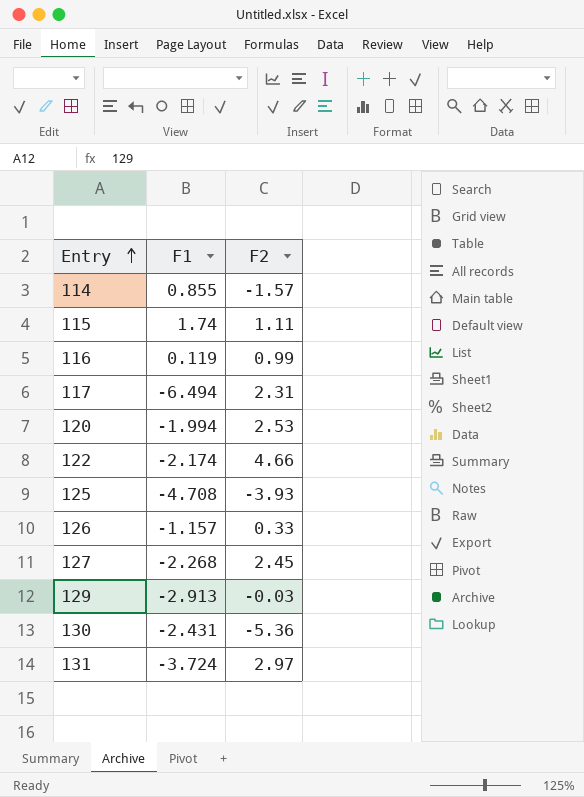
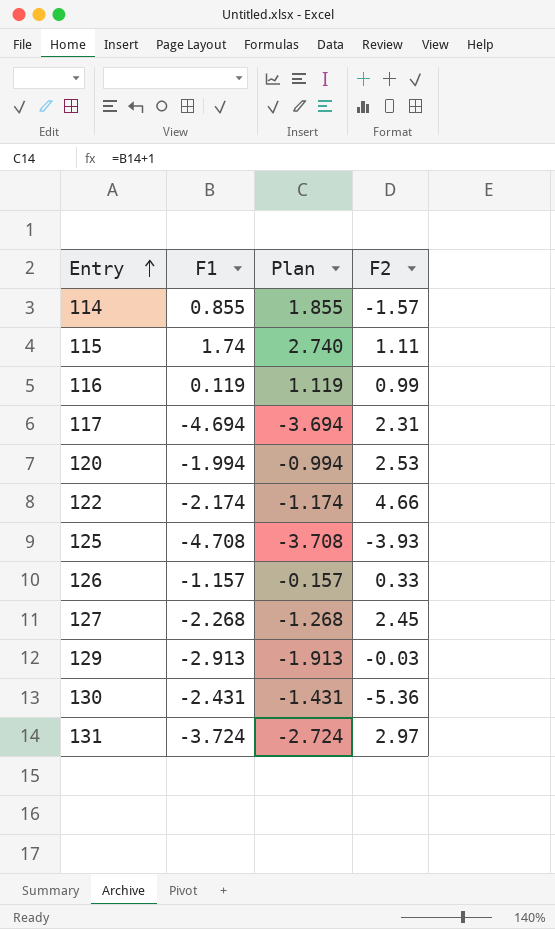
column Plan | formula: none -> [F1] + 1
117 | F1: -6.494 -> -4.694

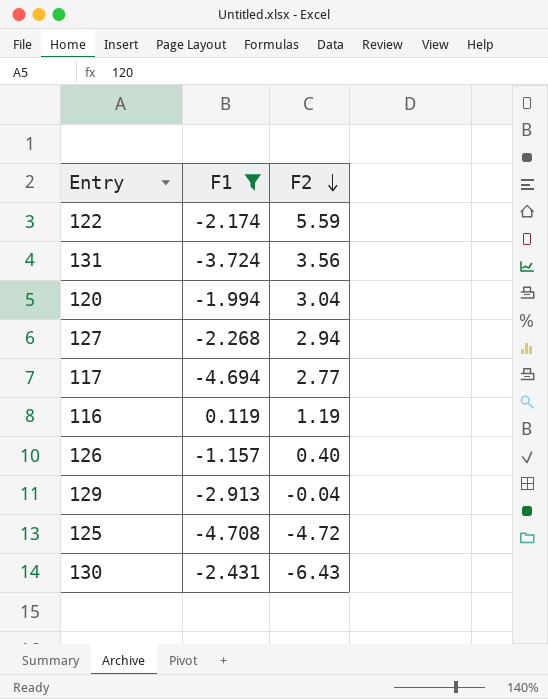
filter: none -> F1 <= 0.119
row order: Entry ascending -> F2 descending
column Plan | formula: [F1] + 1 -> none
122 | F2: 4.66 -> 5.59
131 | F2: 2.97 -> 3.56
120 | F2: 2.53 -> 3.04
127 | F2: 2.45 -> 2.94
117 | F2: 2.31 -> 2.77
116 | F2: 0.99 -> 1.19
126 | F2: 0.33 -> 0.40
129 | F2: -0.03 -> -0.04
125 | F2: -3.93 -> -4.72
130 | F2: -5.36 -> -6.43

